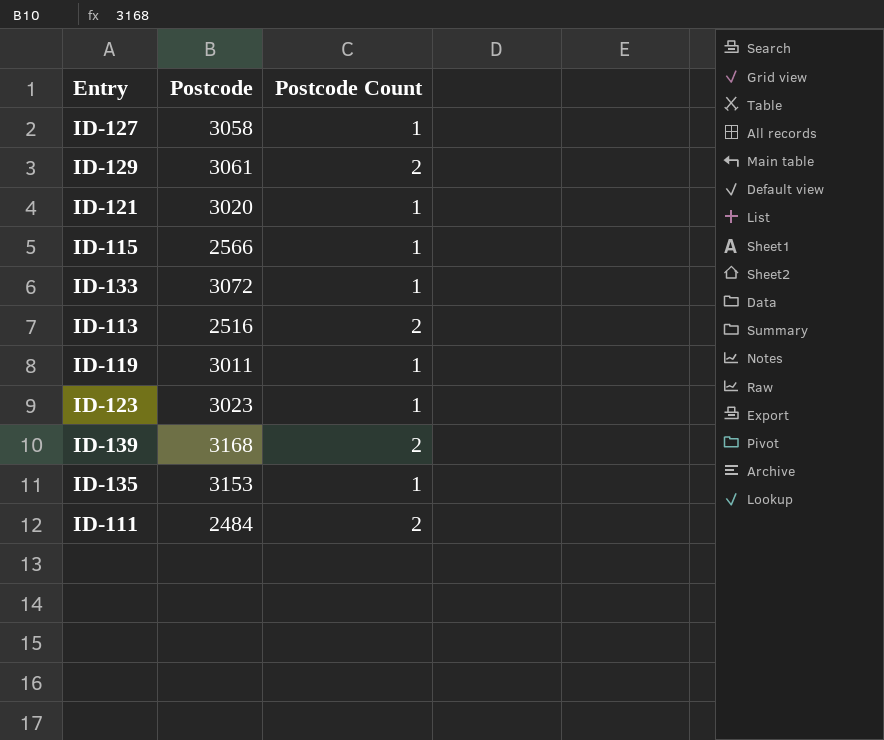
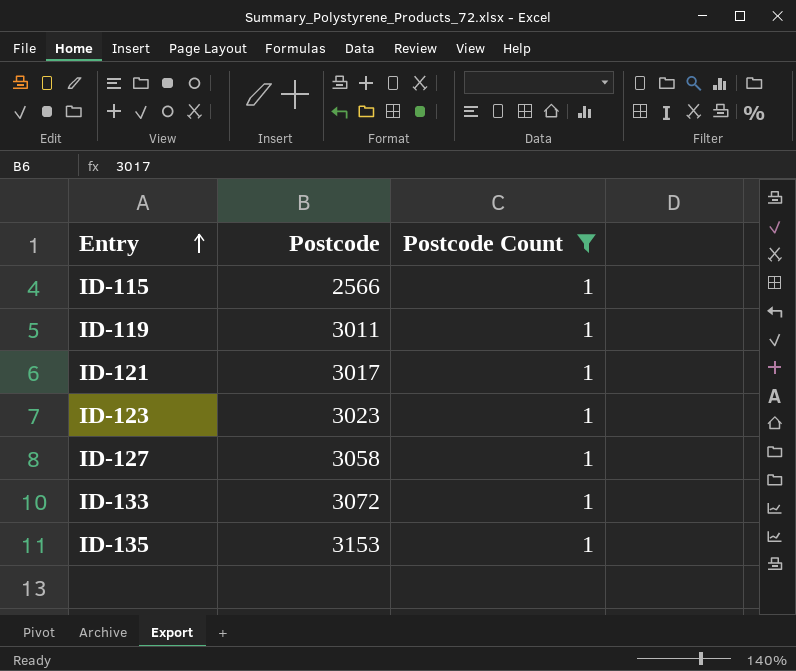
filter: none -> Postcode Count = 1
row order: none -> Entry ascending
ID-121 | Postcode: 3020 -> 3017

